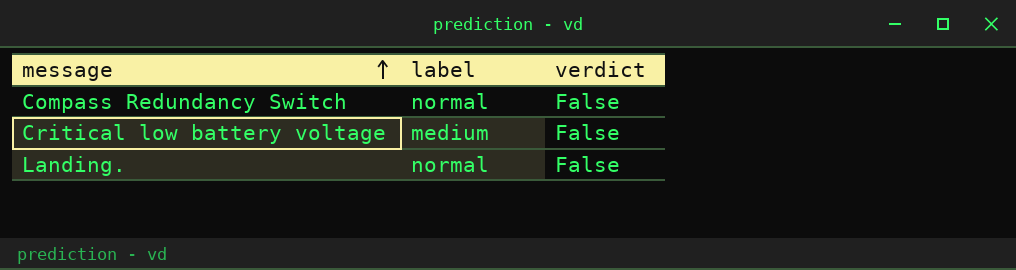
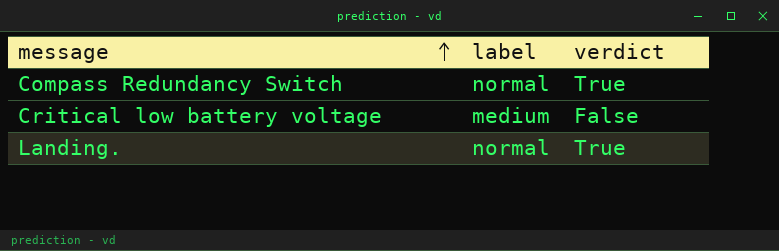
Compass Redundancy Switch | verdict: False -> True
Landing. | verdict: False -> True

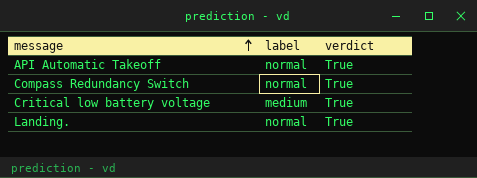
row API Automatic Takeoff: none -> normal | True
Critical low battery voltage | verdict: False -> True

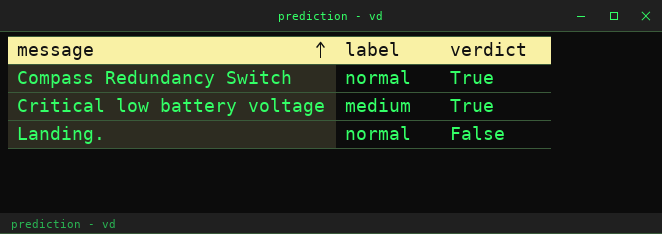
row API Automatic Takeoff: normal | True -> none
Landing. | verdict: True -> False

